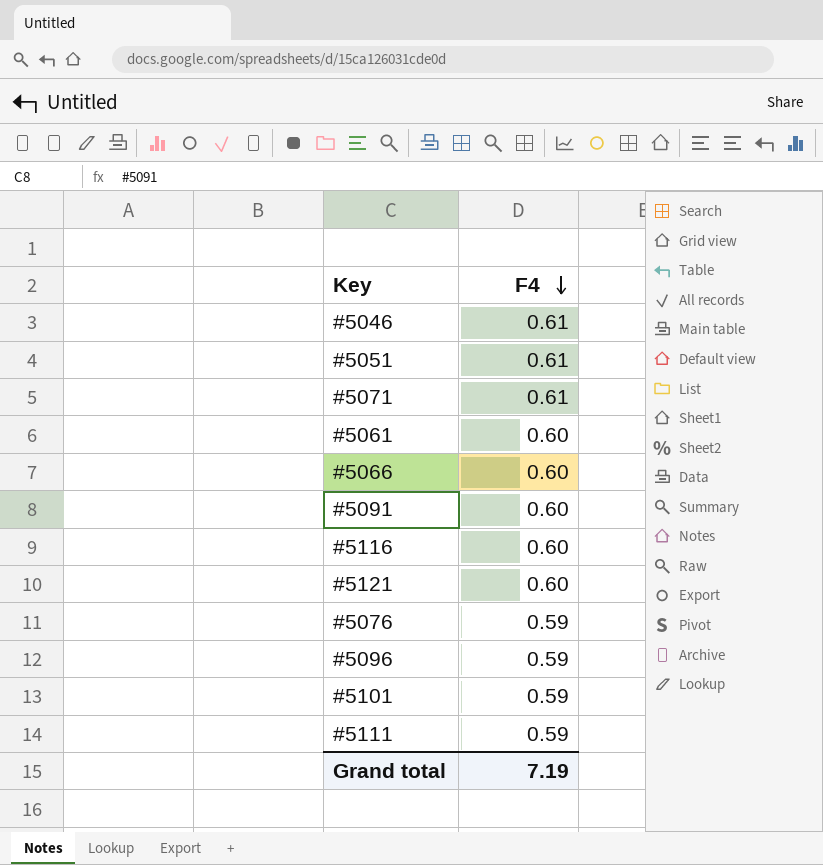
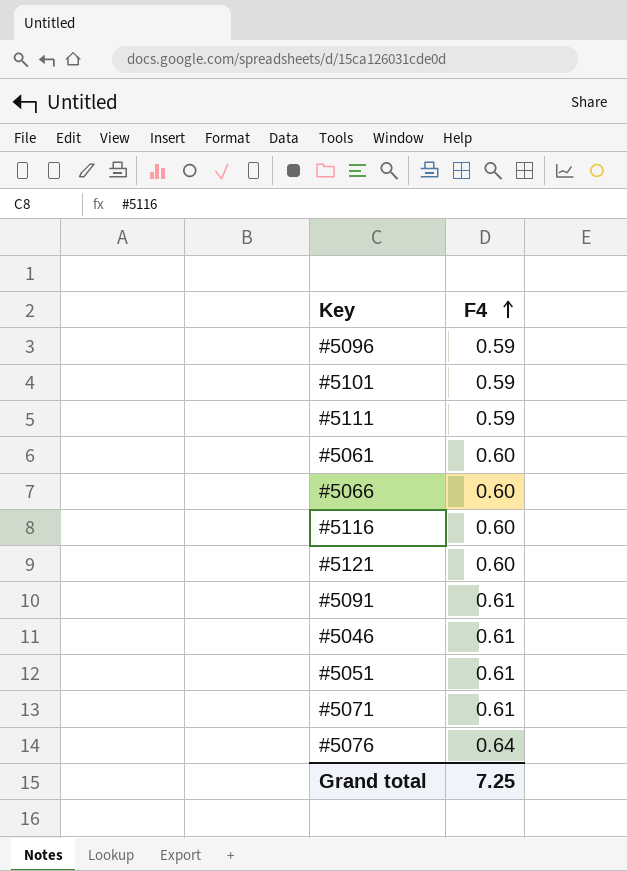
row order: F4 descending -> F4 ascending
#5091 | F4: 0.60 -> 0.61
#5076 | F4: 0.59 -> 0.64
Grand total | F4: 7.19 -> 7.25

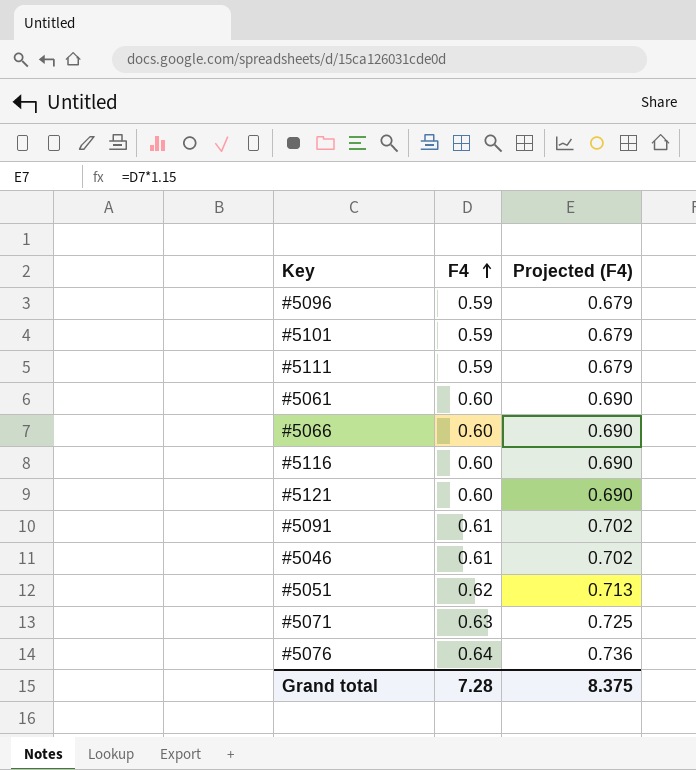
column Projected (F4) | formula: none -> [F4] * 1.15
#5051 | F4: 0.61 -> 0.62
#5071 | F4: 0.61 -> 0.63
Grand total | F4: 7.25 -> 7.28

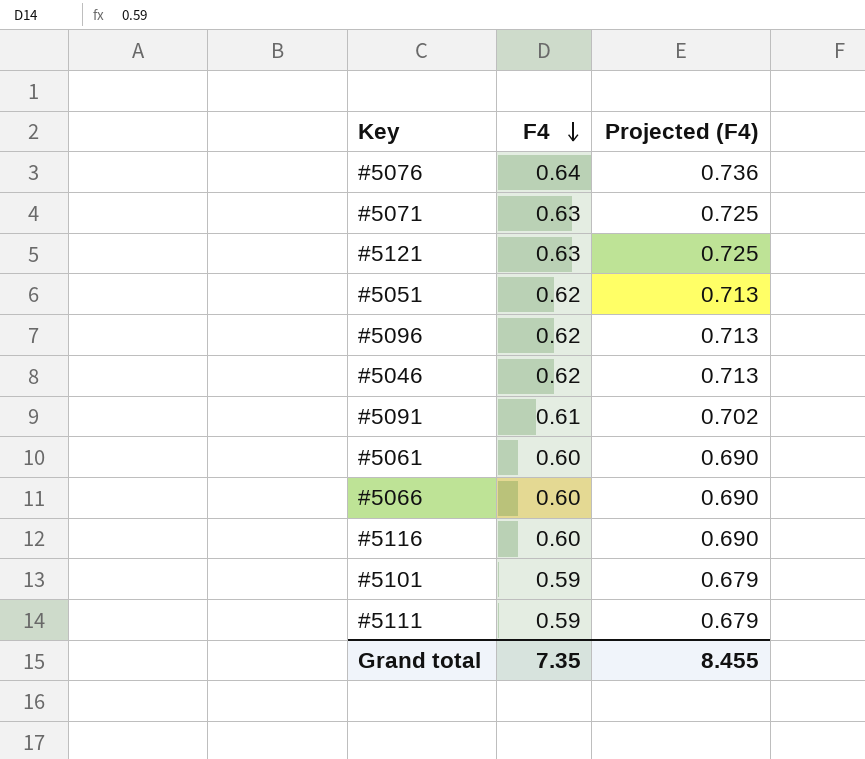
row order: F4 ascending -> F4 descending
#5121 | F4: 0.60 -> 0.63
#5121 | Projected (F4): 0.690 -> 0.725
#5096 | F4: 0.59 -> 0.62
#5096 | Projected (F4): 0.679 -> 0.713
#5046 | F4: 0.61 -> 0.62
#5046 | Projected (F4): 0.702 -> 0.713
Grand total | F4: 7.28 -> 7.35
Grand total | Projected (F4): 8.375 -> 8.455

